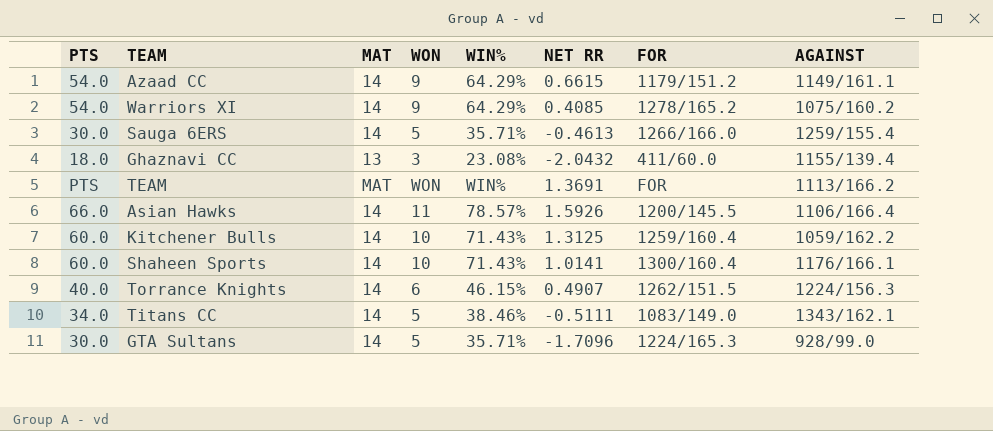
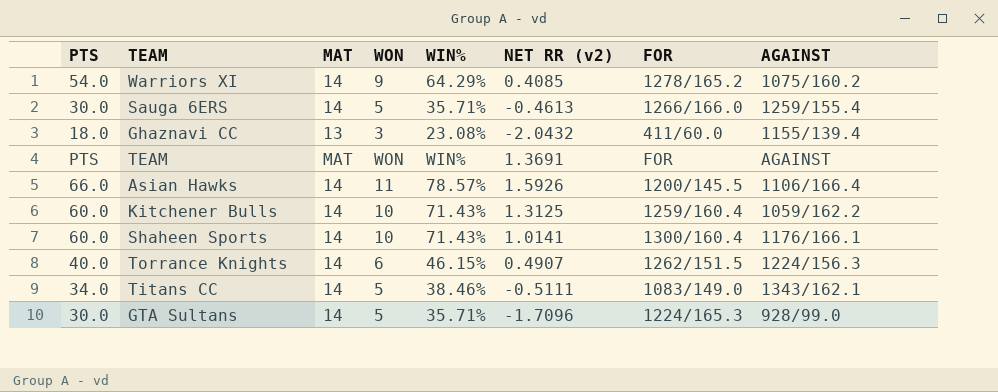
column name: NET RR -> NET RR (v2)
row Azaad CC: 54.0 | 14 | 9 | 64.29% | 0.6615 | 1179/151.2 | 1149/161.1 -> none
TEAM | AGAINST: 1113/166.2 -> AGAINST

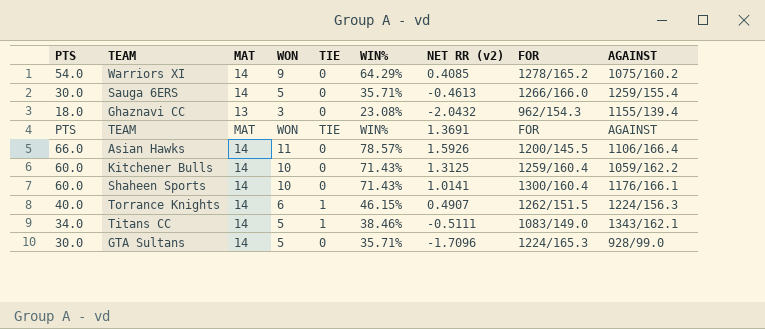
column TIE | position: none -> 5
Ghaznavi CC | FOR: 411/60.0 -> 962/154.3

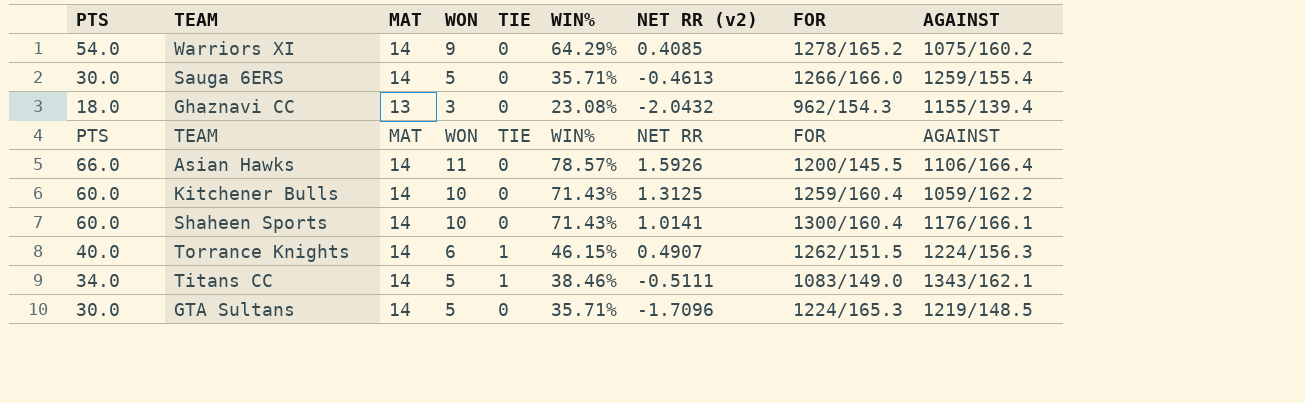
TEAM | NET RR (v2): 1.3691 -> NET RR
GTA Sultans | AGAINST: 928/99.0 -> 1219/148.5

